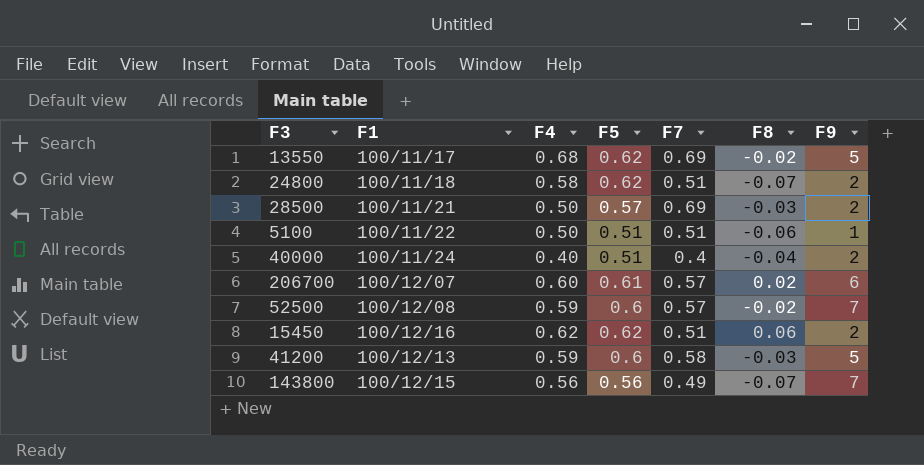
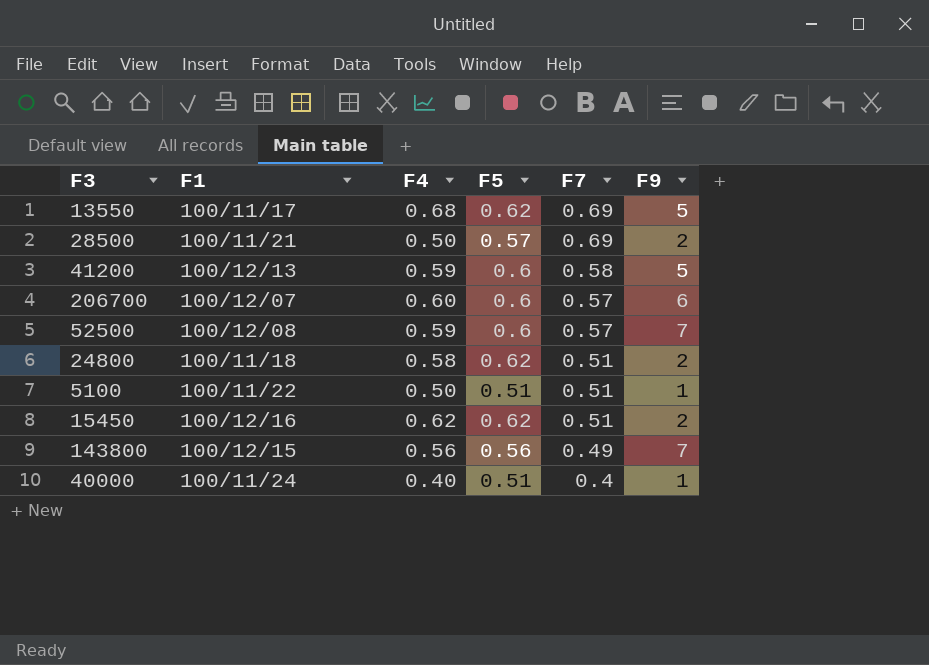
row order: none -> F7 descending
column F8 | position: 6 -> none
206700 | F5: 0.61 -> 0.6
40000 | F9: 2 -> 1

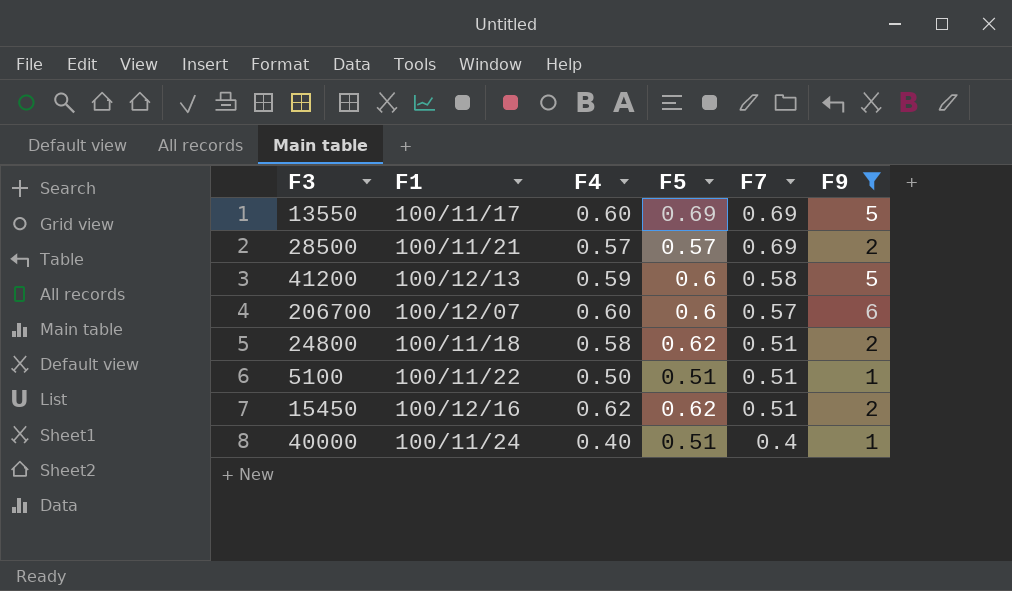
filter: none -> F9 != 7
13550 | F4: 0.68 -> 0.60
13550 | F5: 0.62 -> 0.69
28500 | F4: 0.50 -> 0.57

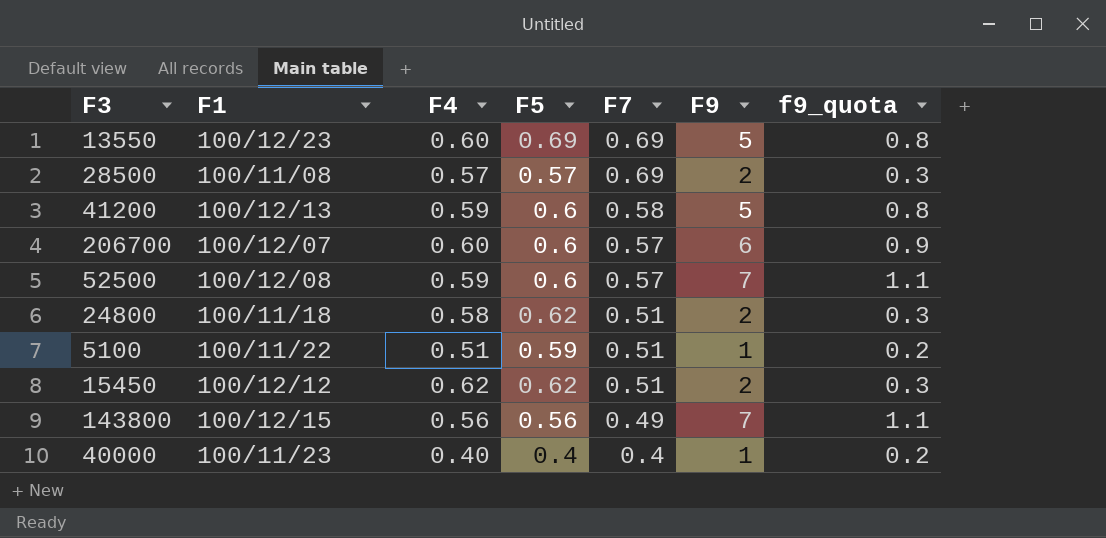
filter: F9 != 7 -> none
column f9_quota | formula: none -> [F9] * 0.15
13550 | F1: 100/11/17 -> 100/12/23
28500 | F1: 100/11/21 -> 100/11/08
5100 | F4: 0.50 -> 0.51
5100 | F5: 0.51 -> 0.59
15450 | F1: 100/12/16 -> 100/12/12
40000 | F1: 100/11/24 -> 100/11/23
40000 | F5: 0.51 -> 0.4

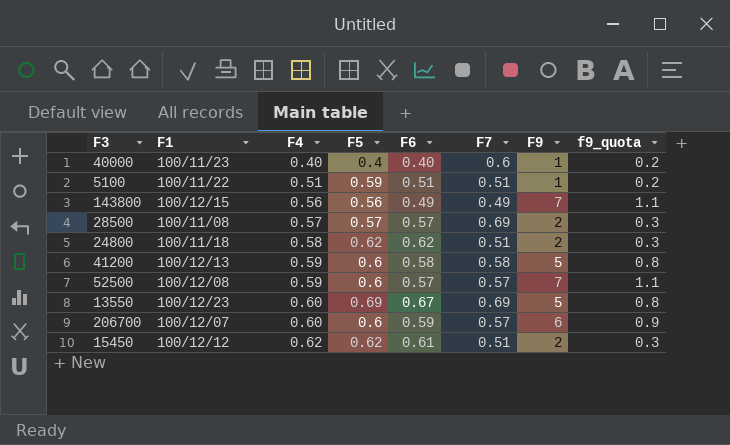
row order: F7 descending -> F4 ascending
column F6 | position: none -> 5
40000 | F7: 0.4 -> 0.6

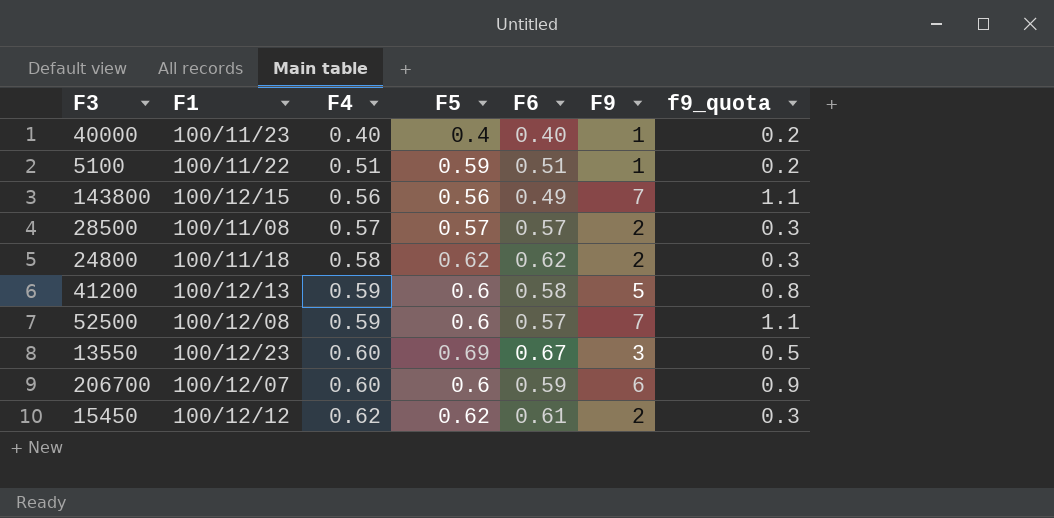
column F7 | position: 6 -> none
13550 | F9: 5 -> 3
13550 | f9_quota: 0.8 -> 0.5

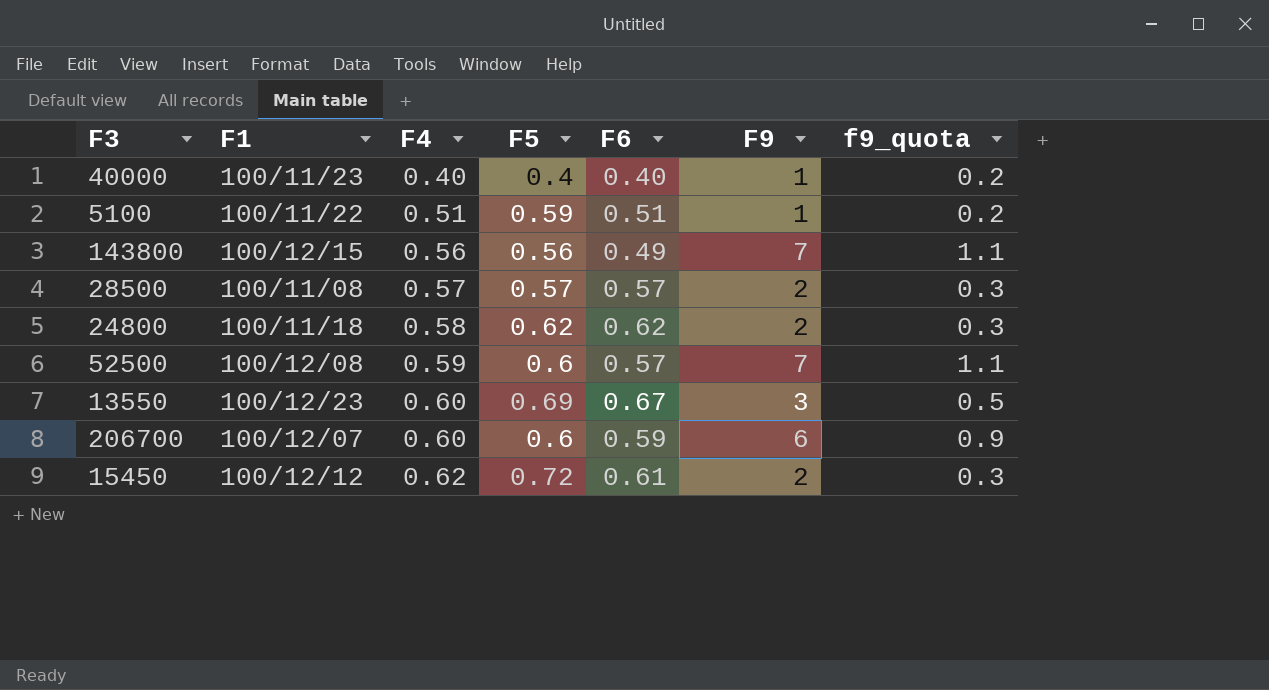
row 41200: 100/12/13 | 0.59 | 0.6 | 0.58 | 5 | 0.8 -> none
15450 | F5: 0.62 -> 0.72

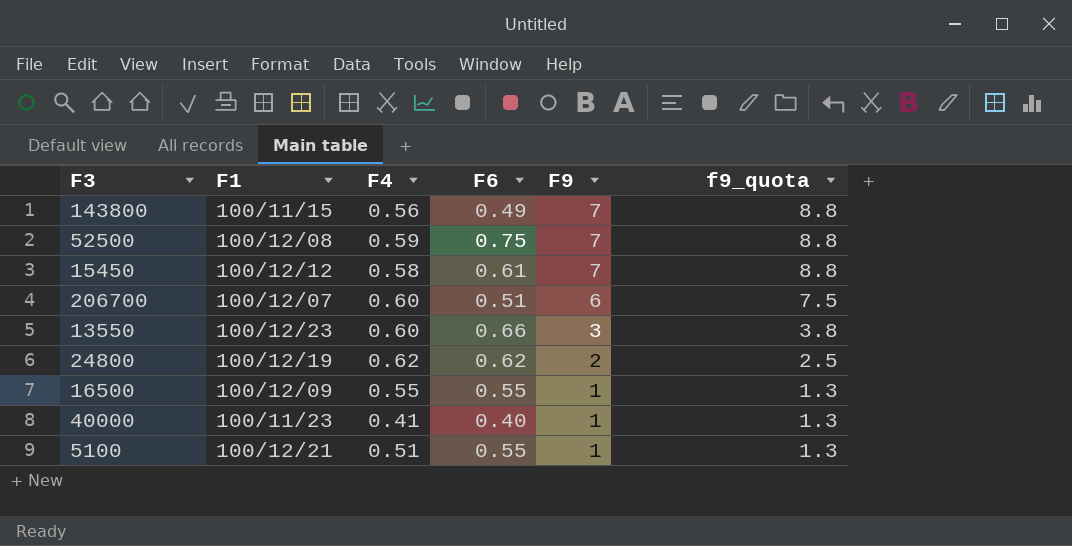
row order: F4 ascending -> F9 descending
column F5 | position: 4 -> none
column f9_quota | formula: [F9] * 0.15 -> [F9] * 1.25
row 28500: 100/11/08 | 0.57 | 0.57 | 0.57 | 2 | 0.3 -> none
143800 | F1: 100/12/15 -> 100/11/15
52500 | F6: 0.57 -> 0.75
15450 | F4: 0.62 -> 0.58
15450 | F9: 2 -> 7
206700 | F6: 0.59 -> 0.51
13550 | F6: 0.67 -> 0.66
24800 | F1: 100/11/18 -> 100/12/19
24800 | F4: 0.58 -> 0.62
row 16500: none -> 100/12/09 | 0.55 | 0.55 | 1 | 1.3
40000 | F4: 0.40 -> 0.41
5100 | F1: 100/11/22 -> 100/12/21
5100 | F6: 0.51 -> 0.55

